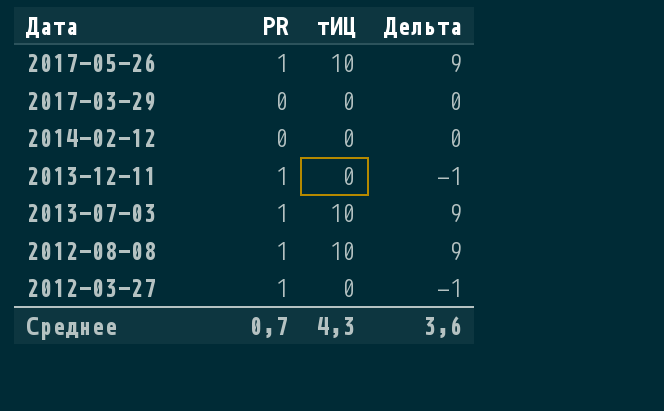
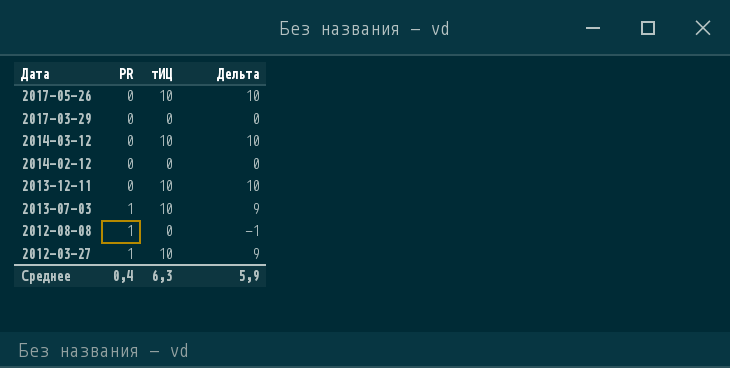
2017-05-26 | PR: 1 -> 0
2017-05-26 | Дельта: 9 -> 10
row 2014-03-12: none -> 0 | 10 | 10
2013-12-11 | PR: 1 -> 0
2013-12-11 | тИЦ: 0 -> 10
2013-12-11 | Дельта: -1 -> 10
2012-08-08 | тИЦ: 10 -> 0
2012-08-08 | Дельта: 9 -> -1
2012-03-27 | тИЦ: 0 -> 10
2012-03-27 | Дельта: -1 -> 9
Среднее | PR: 0,7 -> 0,4
Среднее | тИЦ: 4,3 -> 6,3
Среднее | Дельта: 3,6 -> 5,9

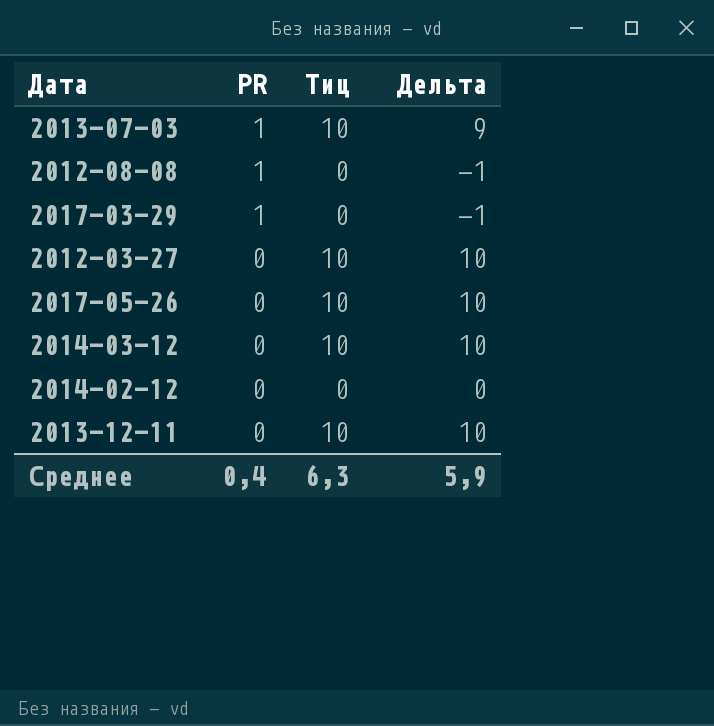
row order: Дата descending -> PR descending
column name: тИЦ -> Тиц
2017-03-29 | PR: 0 -> 1
2017-03-29 | Дельта: 0 -> -1
2012-03-27 | PR: 1 -> 0
2012-03-27 | Дельта: 9 -> 10

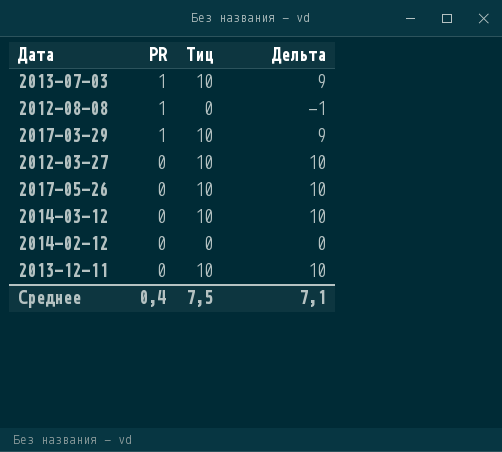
2017-03-29 | Тиц: 0 -> 10
2017-03-29 | Дельта: -1 -> 9
Среднее | Тиц: 6,3 -> 7,5
Среднее | Дельта: 5,9 -> 7,1

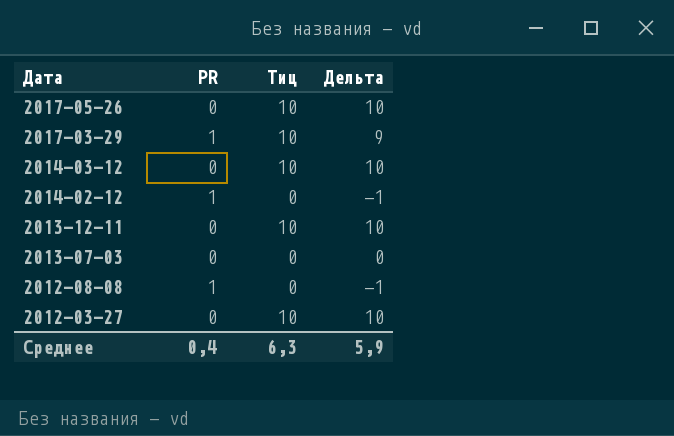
row order: PR descending -> Дата descending
2014-02-12 | PR: 0 -> 1
2014-02-12 | Дельта: 0 -> -1
2013-07-03 | PR: 1 -> 0
2013-07-03 | Тиц: 10 -> 0
2013-07-03 | Дельта: 9 -> 0
Среднее | Тиц: 7,5 -> 6,3
Среднее | Дельта: 7,1 -> 5,9

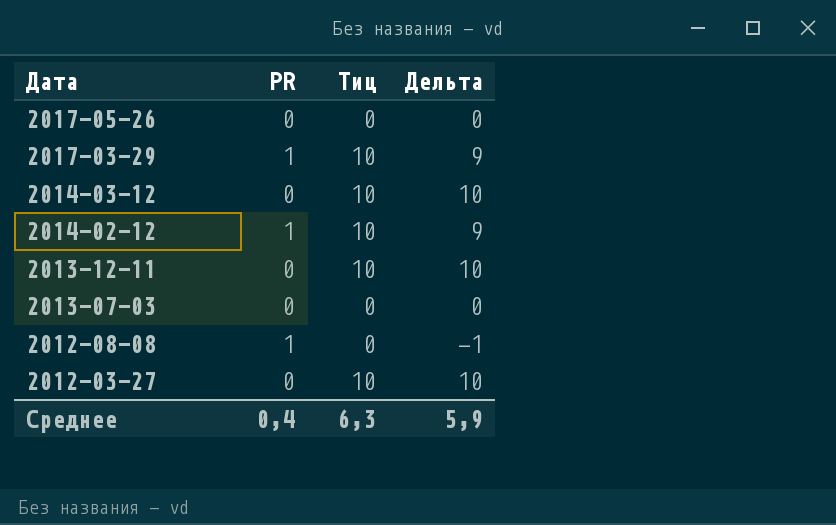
2017-05-26 | Тиц: 10 -> 0
2017-05-26 | Дельта: 10 -> 0
2014-02-12 | Тиц: 0 -> 10
2014-02-12 | Дельта: -1 -> 9

